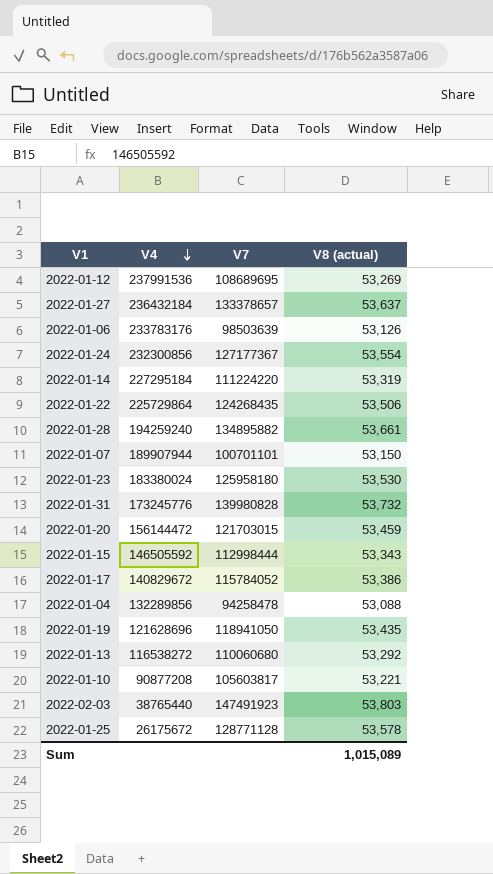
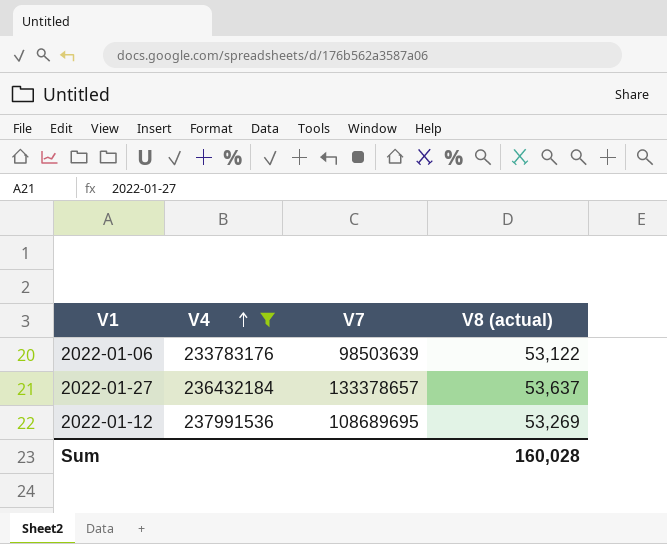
filter: none -> V4 >= 233783176
row order: V4 descending -> V4 ascending
2022-01-06 | V8 (actual): 53,126 -> 53,122
Sum | V8 (actual): 1,015,089 -> 160,028

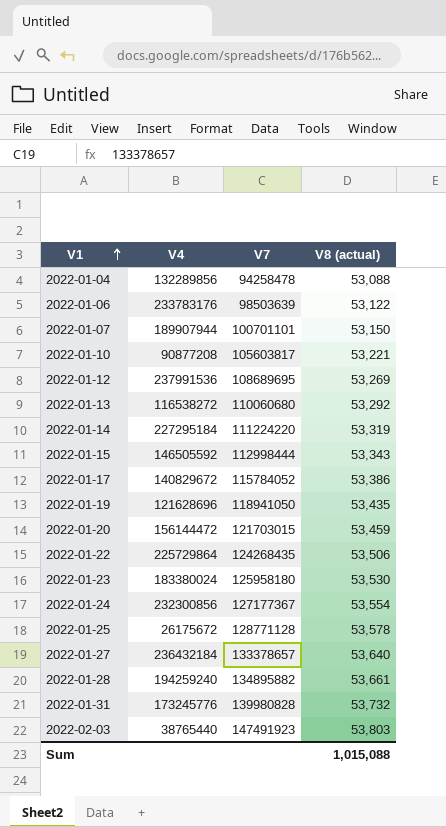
filter: V4 >= 233783176 -> none
row order: V4 ascending -> V1 ascending
2022-01-27 | V8 (actual): 53,637 -> 53,640
Sum | V8 (actual): 160,028 -> 1,015,088

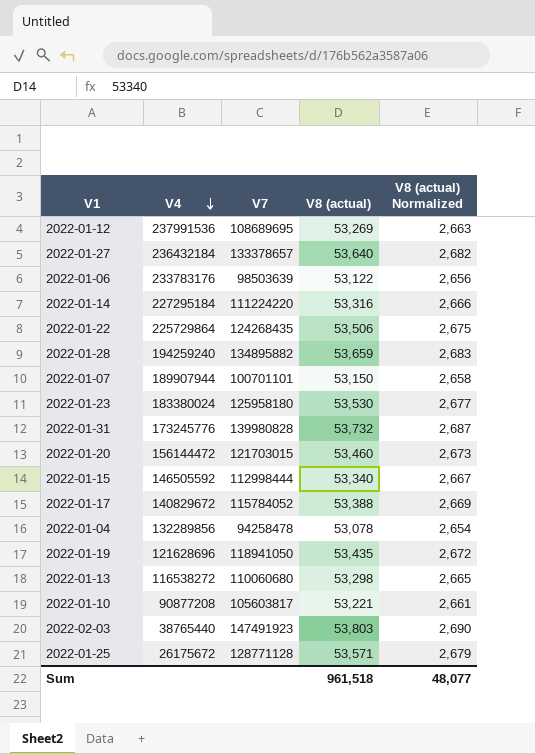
row order: V1 ascending -> V4 descending
column V8 (actual) Normalized | formula: none -> [V8 (actual)] * 0.05
row 2022-01-24: 232300856 | 127177367 | 53,554 -> none
2022-01-14 | V8 (actual): 53,319 -> 53,316
2022-01-28 | V8 (actual): 53,661 -> 53,659
2022-01-20 | V8 (actual): 53,459 -> 53,460
2022-01-15 | V8 (actual): 53,343 -> 53,340
2022-01-17 | V8 (actual): 53,386 -> 53,388
2022-01-04 | V8 (actual): 53,088 -> 53,078
2022-01-13 | V8 (actual): 53,292 -> 53,298
2022-01-25 | V8 (actual): 53,578 -> 53,571
Sum | V8 (actual): 1,015,088 -> 961,518

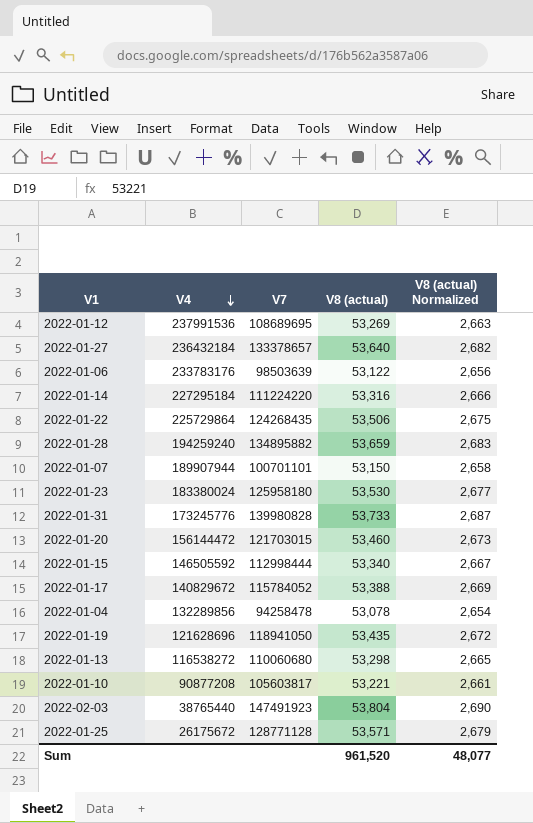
2022-01-31 | V8 (actual): 53,732 -> 53,733
2022-02-03 | V8 (actual): 53,803 -> 53,804
Sum | V8 (actual): 961,518 -> 961,520

